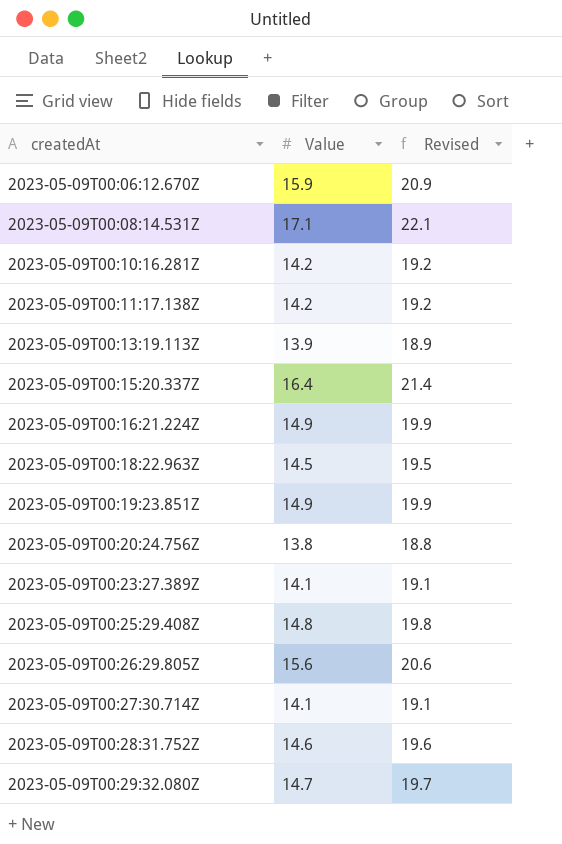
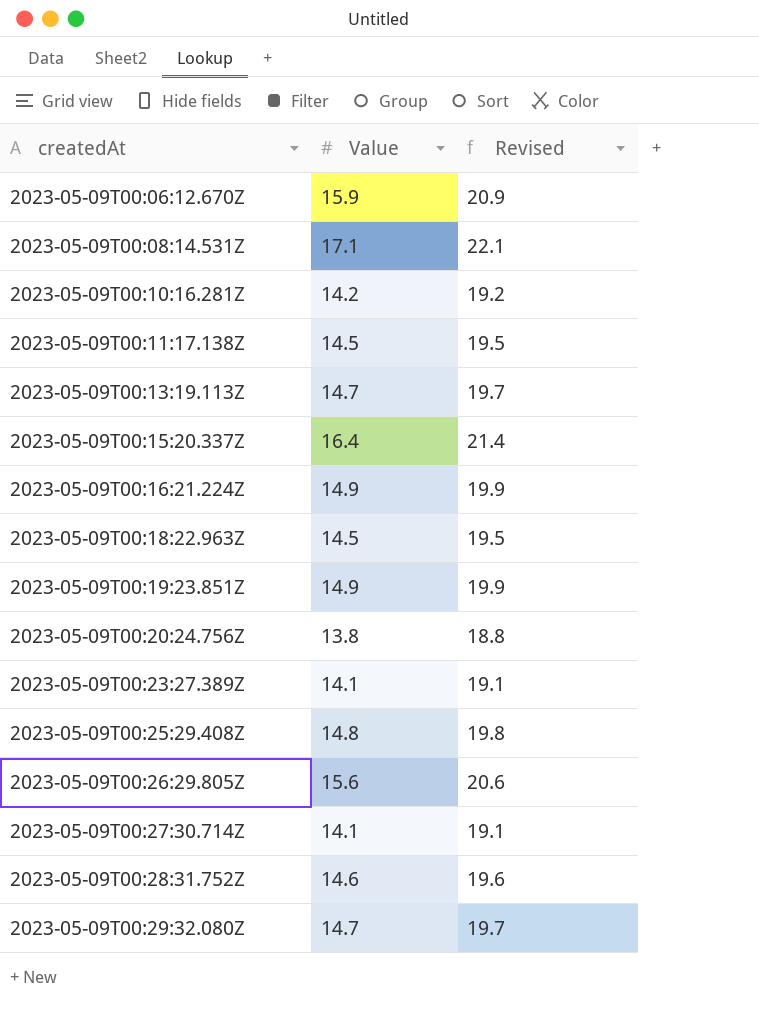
2023-05-09T00:11:17.138Z | Value: 14.2 -> 14.5
2023-05-09T00:11:17.138Z | Revised: 19.2 -> 19.5
2023-05-09T00:13:19.113Z | Value: 13.9 -> 14.7
2023-05-09T00:13:19.113Z | Revised: 18.9 -> 19.7

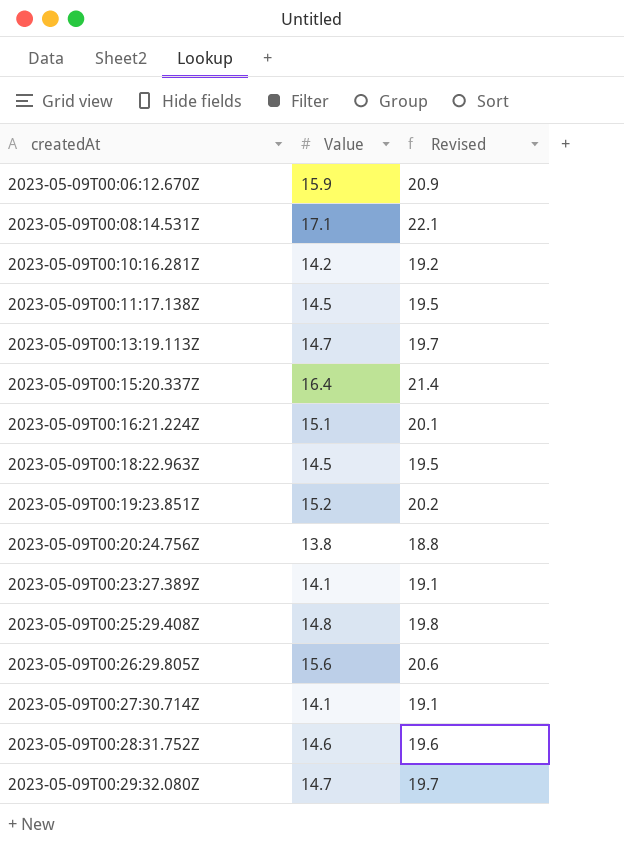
2023-05-09T00:16:21.224Z | Value: 14.9 -> 15.1
2023-05-09T00:16:21.224Z | Revised: 19.9 -> 20.1
2023-05-09T00:19:23.851Z | Value: 14.9 -> 15.2
2023-05-09T00:19:23.851Z | Revised: 19.9 -> 20.2

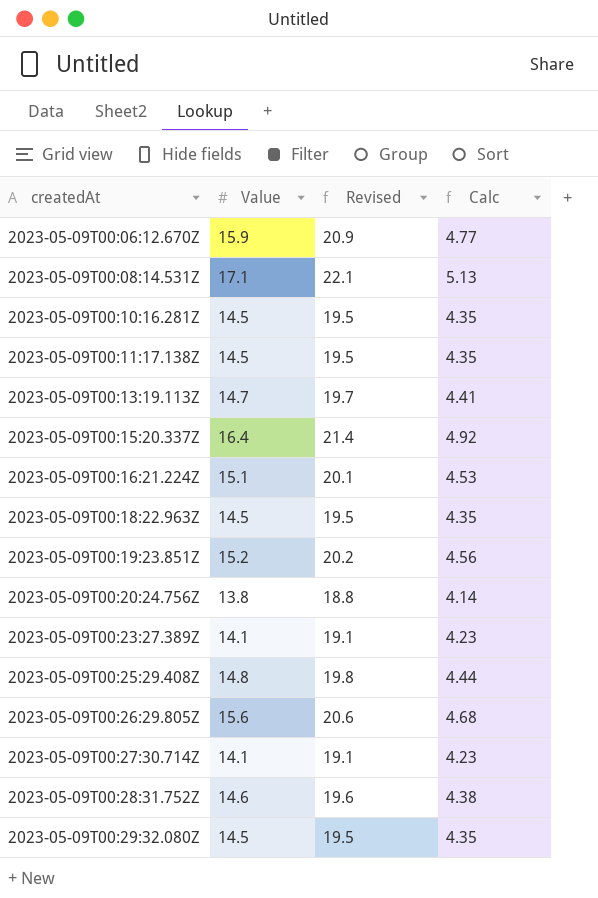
column Calc | formula: none -> [Value] * 0.3
2023-05-09T00:10:16.281Z | Value: 14.2 -> 14.5
2023-05-09T00:10:16.281Z | Revised: 19.2 -> 19.5
2023-05-09T00:29:32.080Z | Value: 14.7 -> 14.5
2023-05-09T00:29:32.080Z | Revised: 19.7 -> 19.5

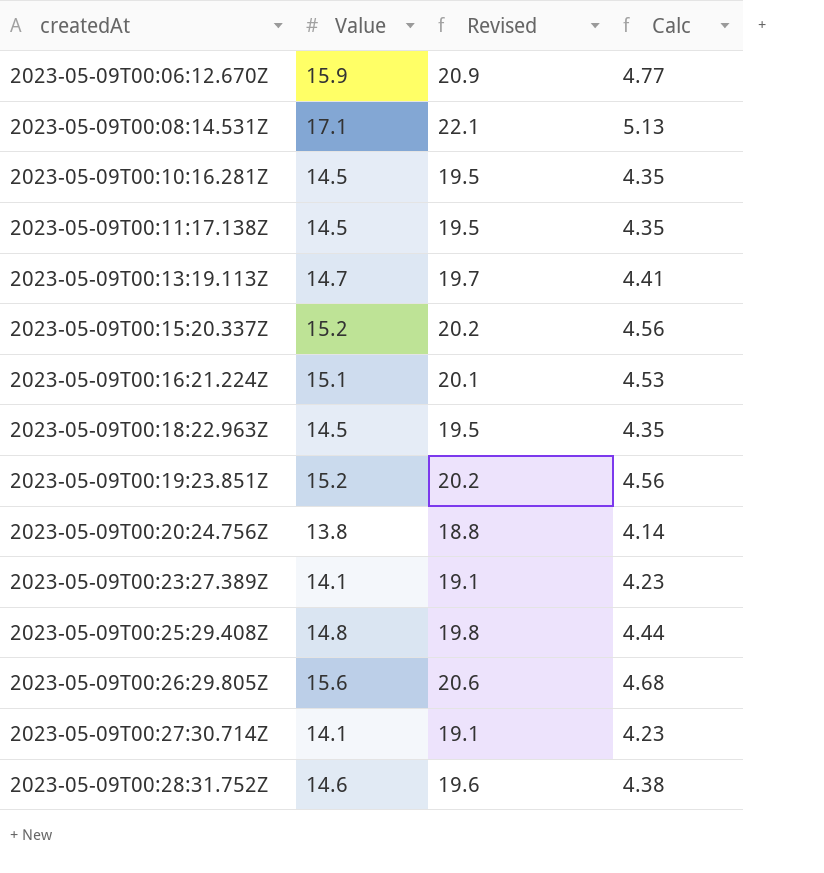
row 2023-05-09T00:29:32.080Z: 14.5 | 19.5 | 4.35 -> none
2023-05-09T00:15:20.337Z | Value: 16.4 -> 15.2
2023-05-09T00:15:20.337Z | Revised: 21.4 -> 20.2
2023-05-09T00:15:20.337Z | Calc: 4.92 -> 4.56

